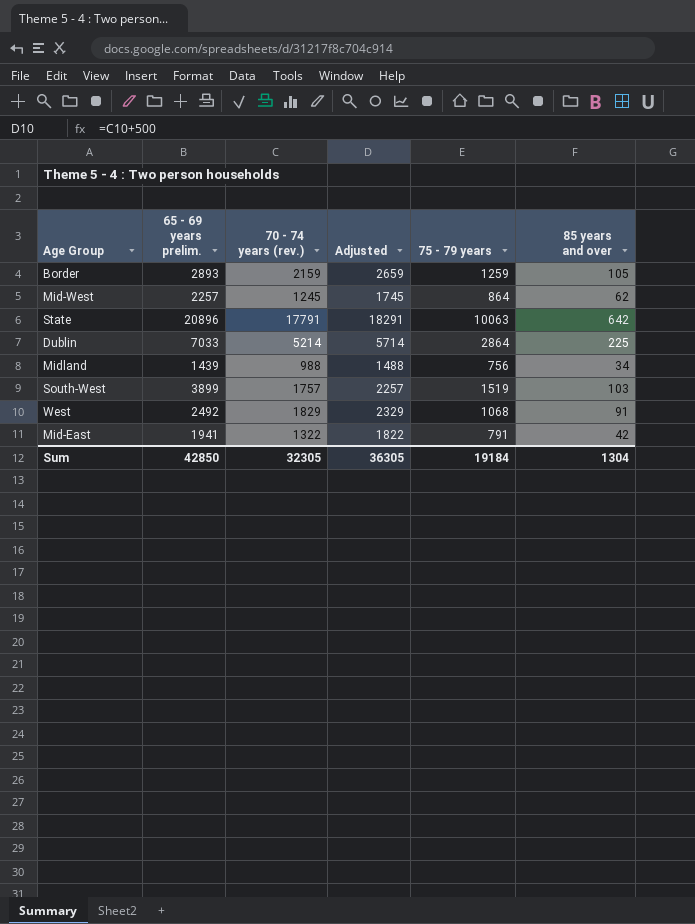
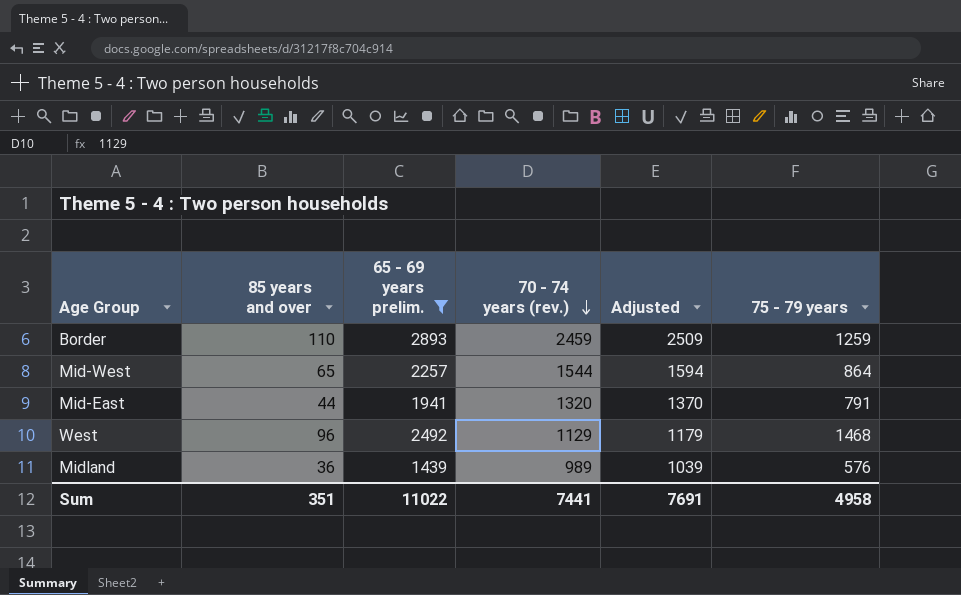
filter: none -> 65 - 69 years prelim. <= 2893
row order: none -> 70 - 74 years (rev.) descending
column 85 years and over | position: 6 -> 2
column Adjusted | formula: [70 - 74 years (rev.)] + 500 -> [70 - 74 years (rev.)] + 50
Border | 85 years and over: 105 -> 110
Border | 70 - 74 years (rev.): 2159 -> 2459
Mid-West | 85 years and over: 62 -> 65
Mid-West | 70 - 74 years (rev.): 1245 -> 1544
Mid-East | 85 years and over: 42 -> 44
Mid-East | 70 - 74 years (rev.): 1322 -> 1320
West | 85 years and over: 91 -> 96
West | 70 - 74 years (rev.): 1829 -> 1129
West | 75 - 79 years: 1068 -> 1468
Midland | 85 years and over: 34 -> 36
Midland | 70 - 74 years (rev.): 988 -> 989
Midland | 75 - 79 years: 756 -> 576
Sum | 85 years and over: 1304 -> 351
Sum | 65 - 69 years prelim.: 42850 -> 11022
Sum | 70 - 74 years (rev.): 32305 -> 7441
Sum | Adjusted: 36305 -> 7691
Sum | 75 - 79 years: 19184 -> 4958

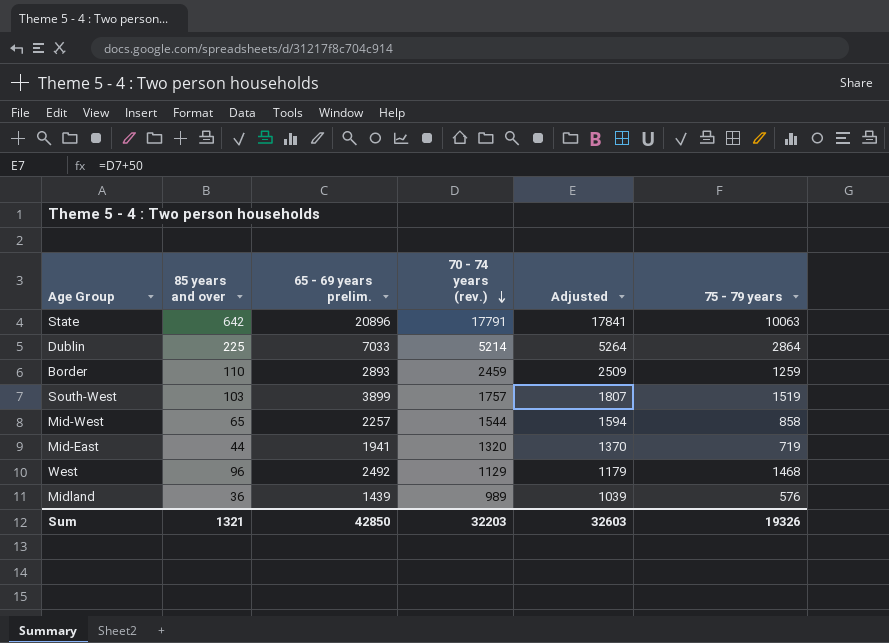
filter: 65 - 69 years prelim. <= 2893 -> none
Mid-West | 75 - 79 years: 864 -> 858
Mid-East | 75 - 79 years: 791 -> 719
Sum | 85 years and over: 351 -> 1321
Sum | 65 - 69 years prelim.: 11022 -> 42850
Sum | 70 - 74 years (rev.): 7441 -> 32203
Sum | Adjusted: 7691 -> 32603
Sum | 75 - 79 years: 4958 -> 19326

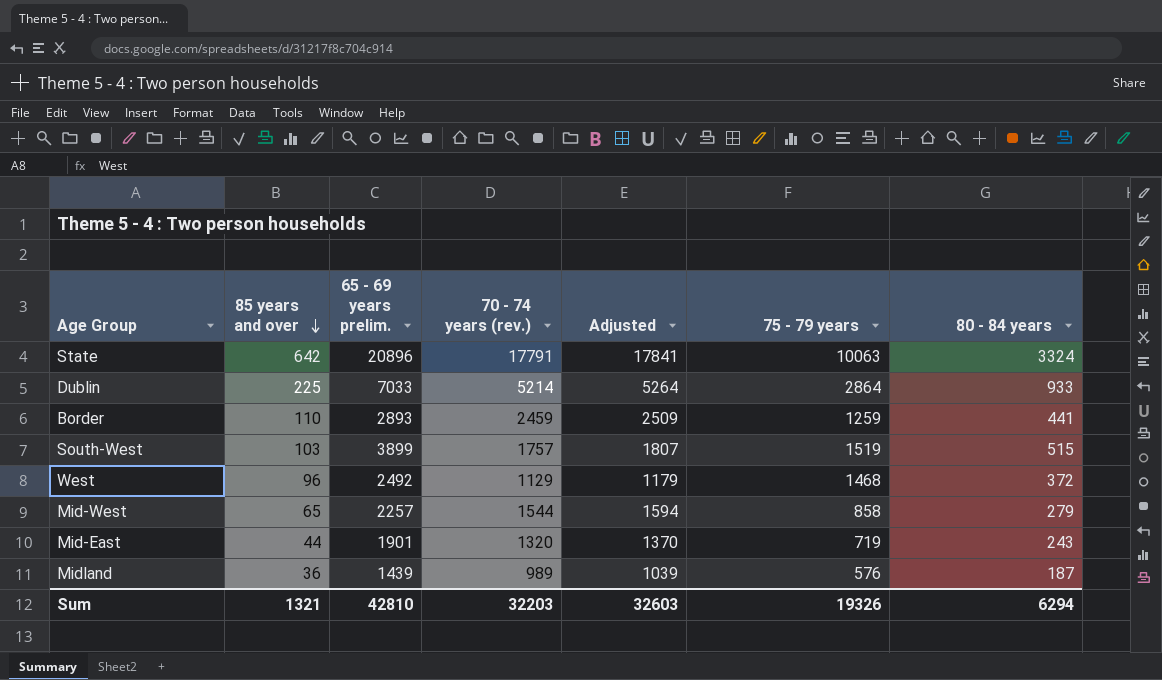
row order: 70 - 74 years (rev.) descending -> 85 years and over descending
column 80 - 84 years | position: none -> 7
Mid-East | 65 - 69 years prelim.: 1941 -> 1901
Sum | 65 - 69 years prelim.: 42850 -> 42810

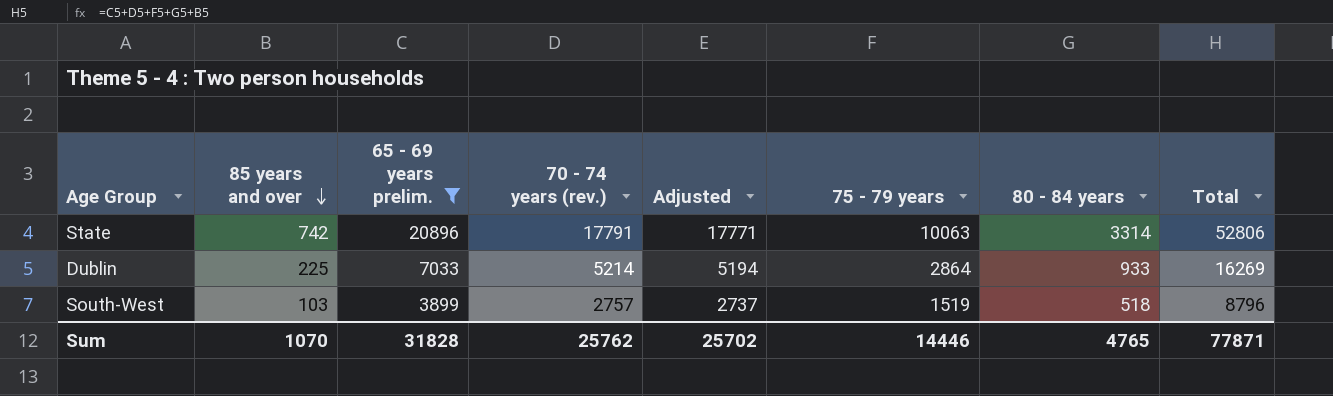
filter: none -> 65 - 69 years prelim. >= 3899
column Adjusted | formula: [70 - 74 years (rev.)] + 50 -> [70 - 74 years (rev.)] - 20
column Total | formula: none -> [85 years and over] + [65 - 69 years prelim.] + [70 - 74 years (rev.)] + [75 - 79 years] + [80 - 84 years]
State | 85 years and over: 642 -> 742
State | 80 - 84 years: 3324 -> 3314
South-West | 70 - 74 years (rev.): 1757 -> 2757
South-West | 80 - 84 years: 515 -> 518
Sum | 85 years and over: 1321 -> 1070
Sum | 65 - 69 years prelim.: 42810 -> 31828
Sum | 70 - 74 years (rev.): 32203 -> 25762
Sum | Adjusted: 32603 -> 25702
Sum | 75 - 79 years: 19326 -> 14446
Sum | 80 - 84 years: 6294 -> 4765

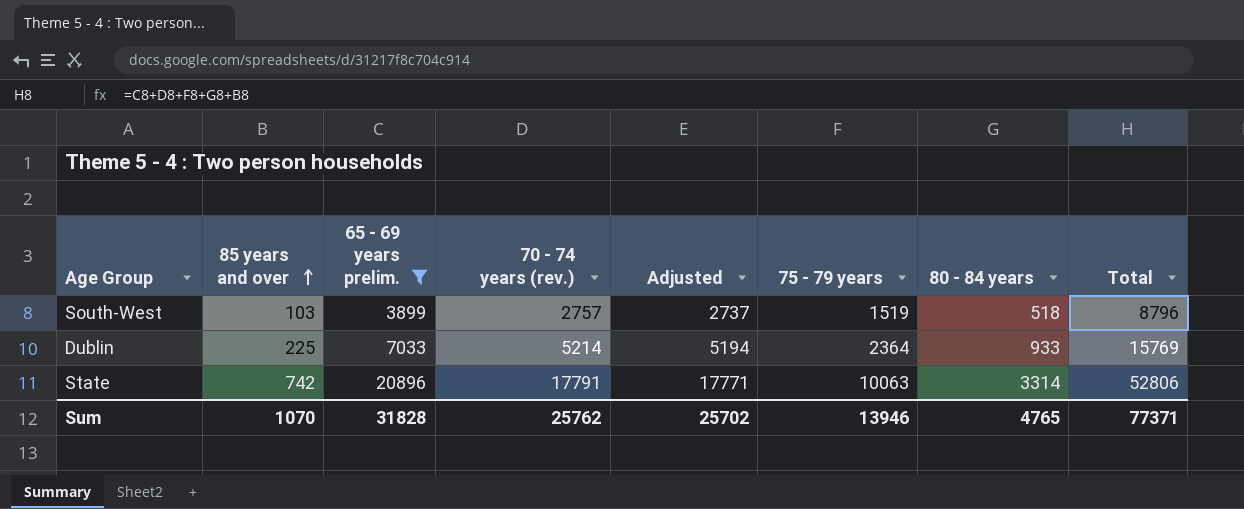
row order: 85 years and over descending -> 85 years and over ascending
Dublin | 75 - 79 years: 2864 -> 2364
Dublin | Total: 16269 -> 15769
Sum | 75 - 79 years: 14446 -> 13946
Sum | Total: 77871 -> 77371

